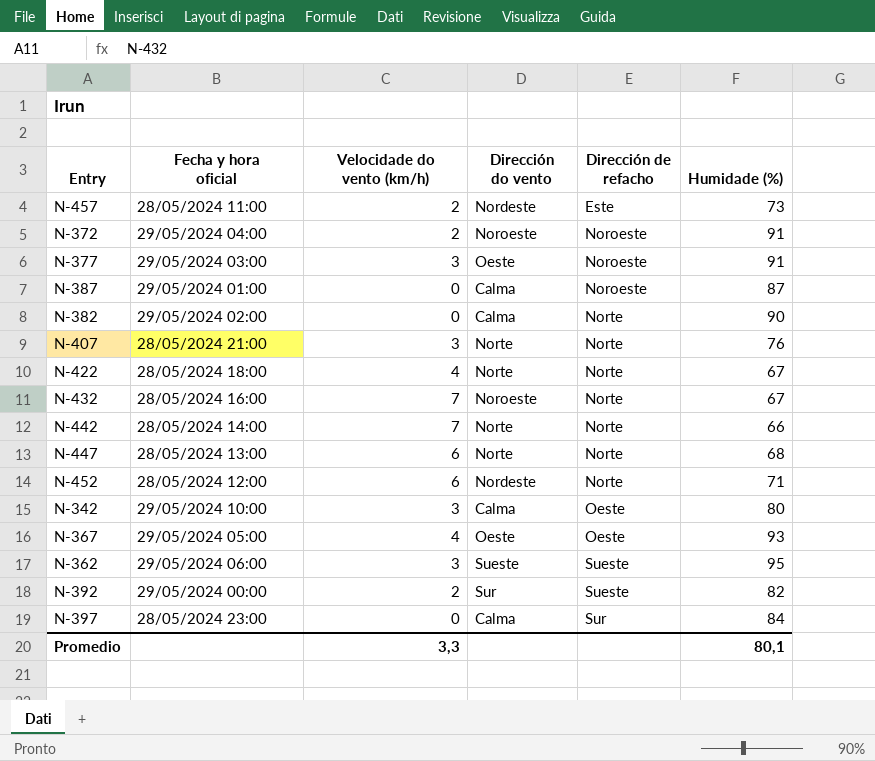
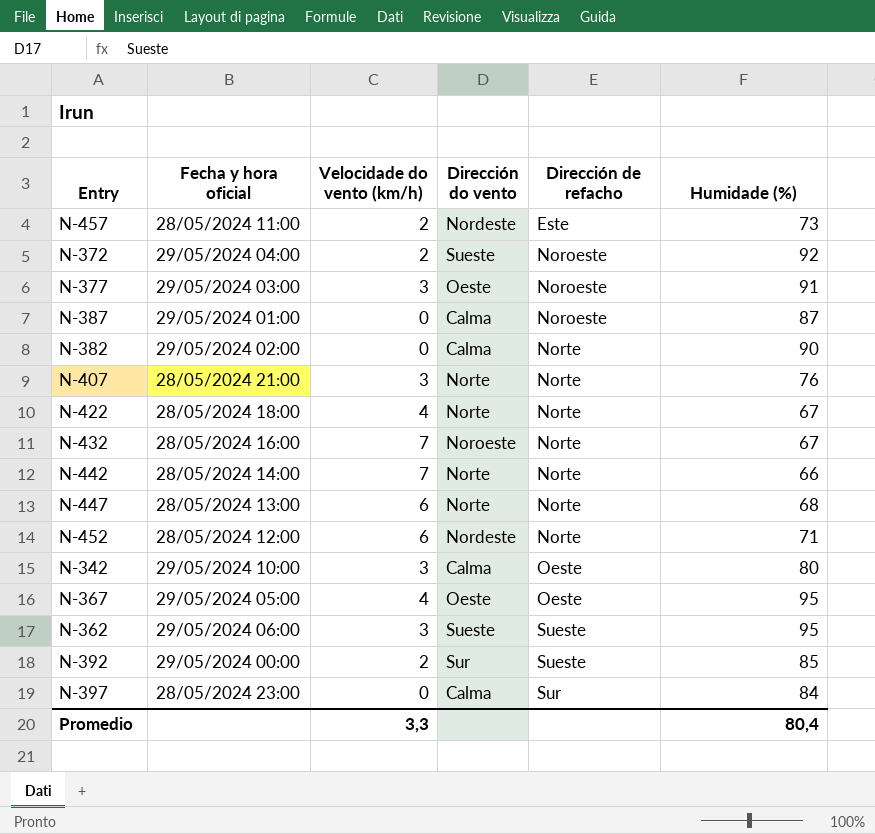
N-372 | Dirección do vento: Noroeste -> Sueste
N-372 | Humidade (%): 91 -> 92
N-367 | Humidade (%): 93 -> 95
N-392 | Humidade (%): 82 -> 85
Promedio | Humidade (%): 80,1 -> 80,4

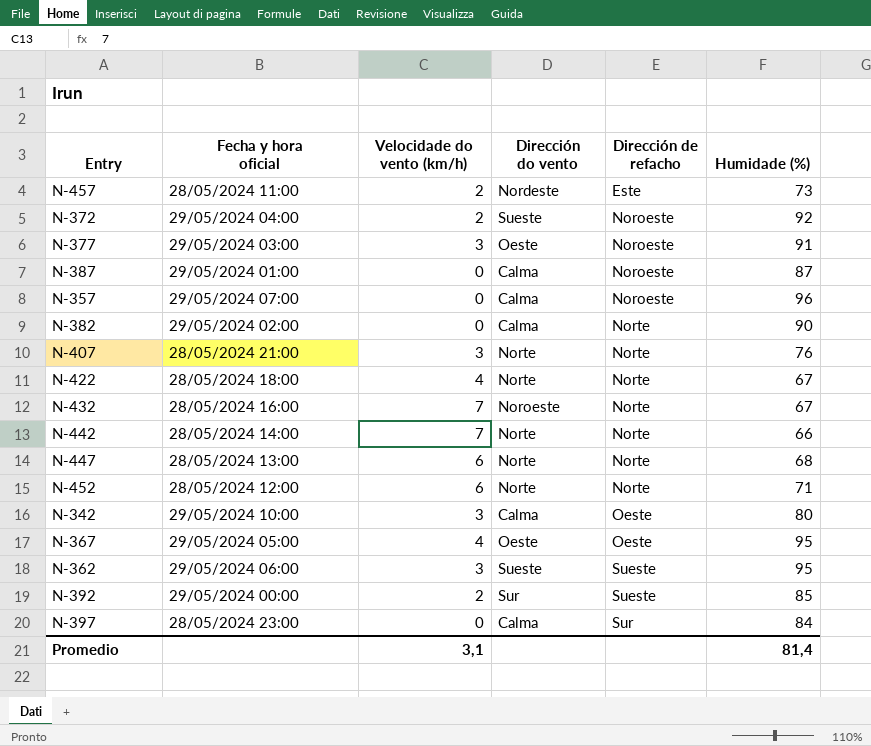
row N-357: none -> 29/05/2024 07:00 | 0 | Calma | Noroeste | 96
N-452 | Dirección do vento: Nordeste -> Norte
Promedio | Velocidade do vento (km/h): 3,3 -> 3,1
Promedio | Humidade (%): 80,4 -> 81,4

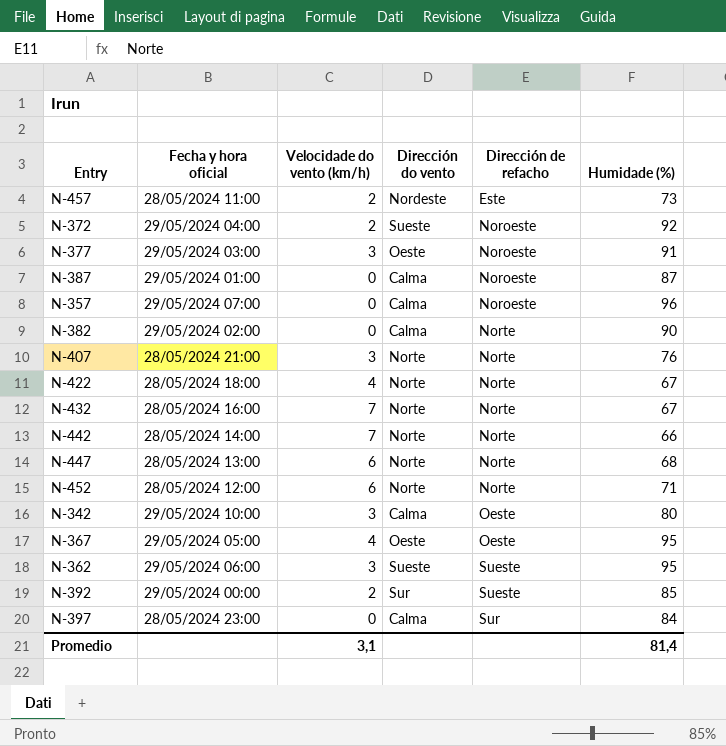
N-432 | Dirección do vento: Noroeste -> Norte

